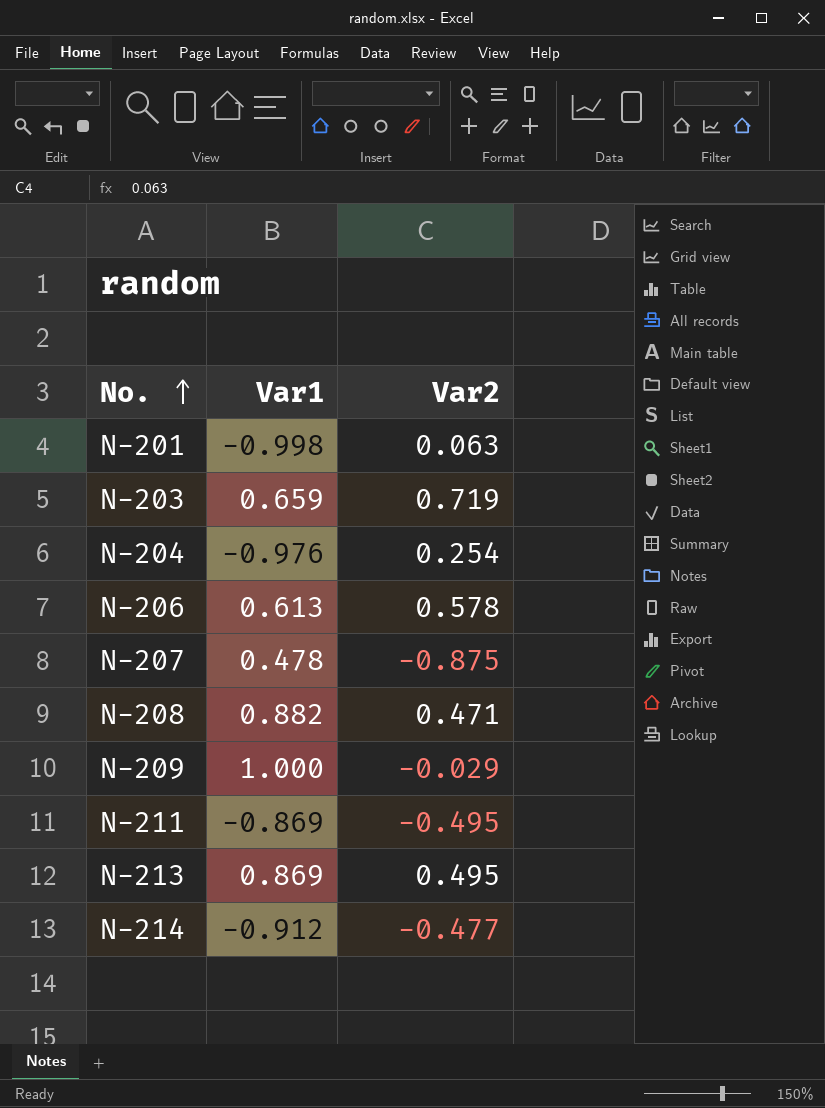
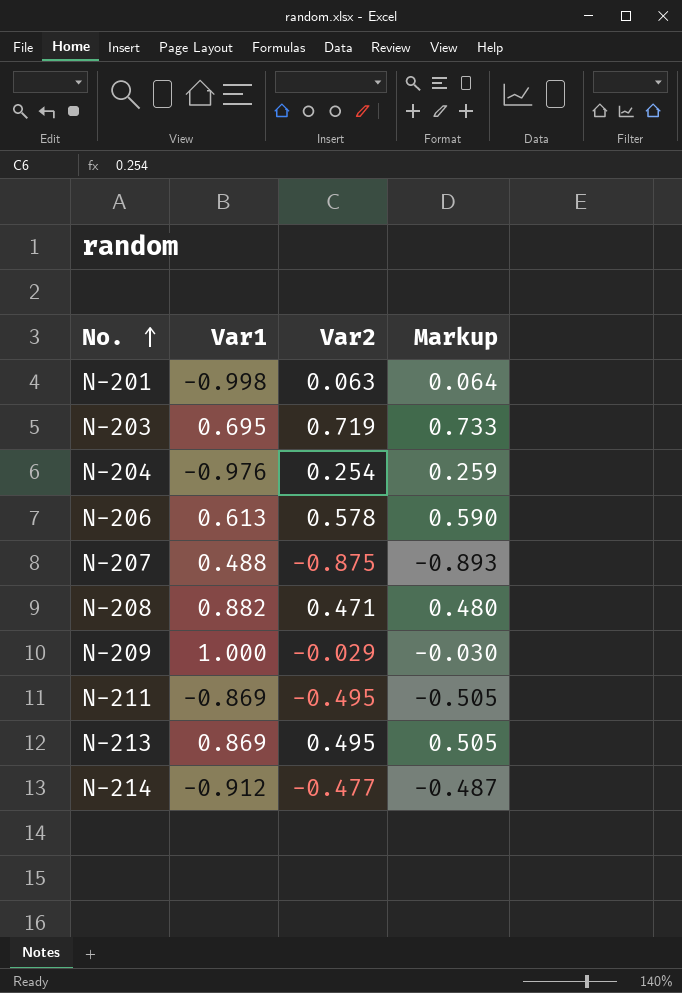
column Markup | formula: none -> [Var2] * 1.02
N-203 | Var1: 0.659 -> 0.695
N-207 | Var1: 0.478 -> 0.488

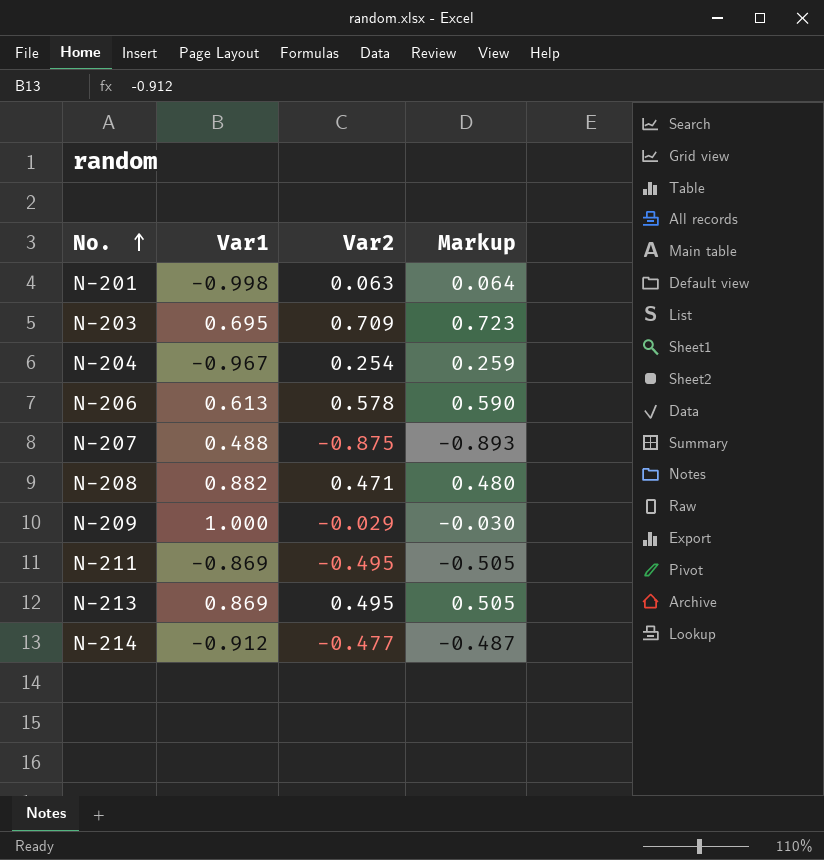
N-203 | Var2: 0.719 -> 0.709
N-203 | Markup: 0.733 -> 0.723
N-204 | Var1: -0.976 -> -0.967

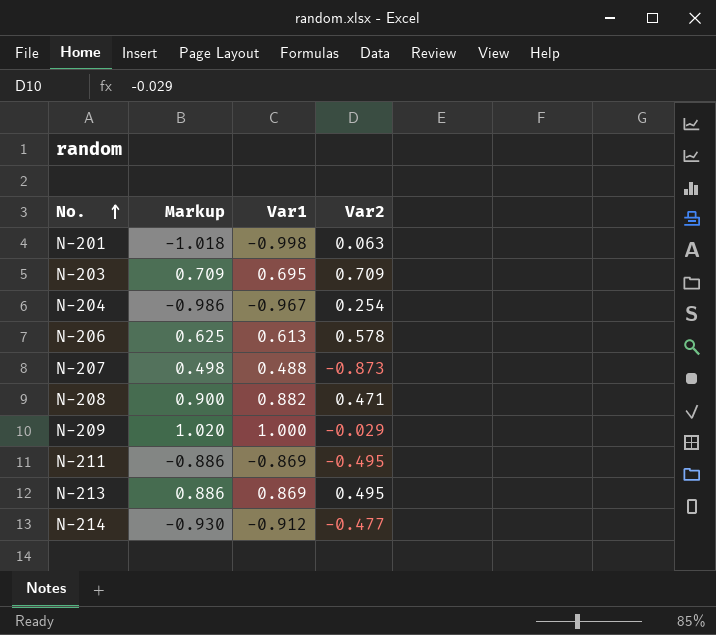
column Markup | formula: [Var2] * 1.02 -> [Var1] * 1.02
column Markup | position: 4 -> 2
N-207 | Var2: -0.875 -> -0.873

